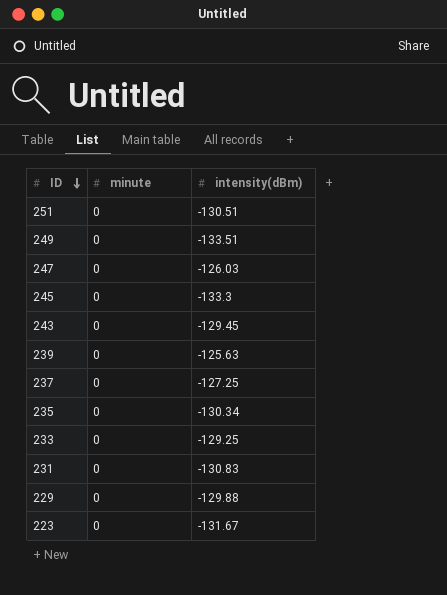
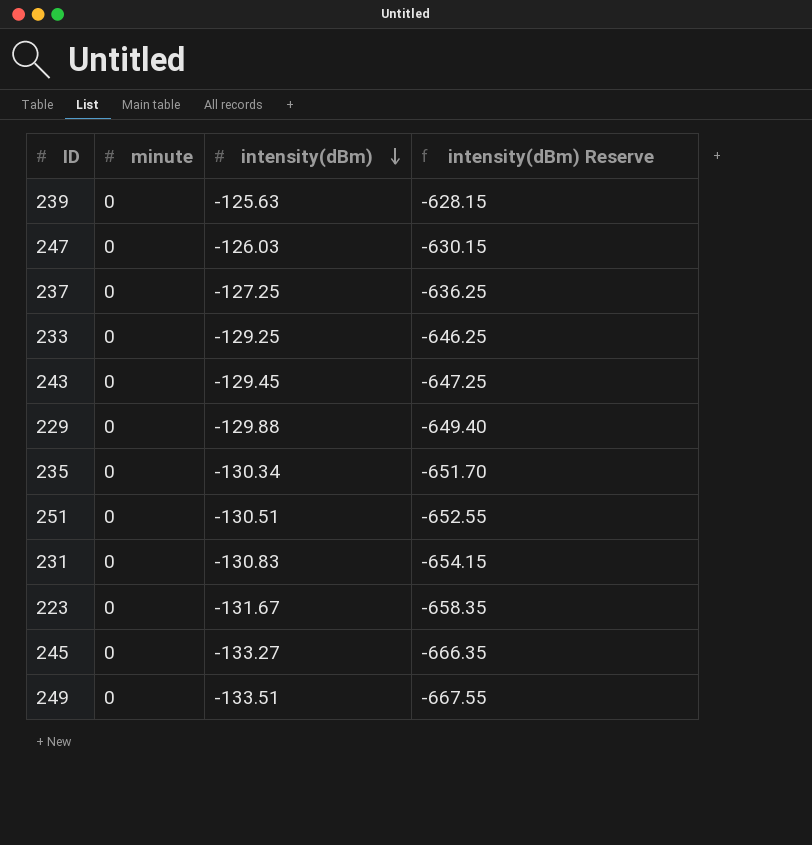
row order: ID descending -> intensity(dBm) descending
column intensity(dBm) Reserve | formula: none -> [intensity(dBm)] * 5
245 | intensity(dBm): -133.3 -> -133.27

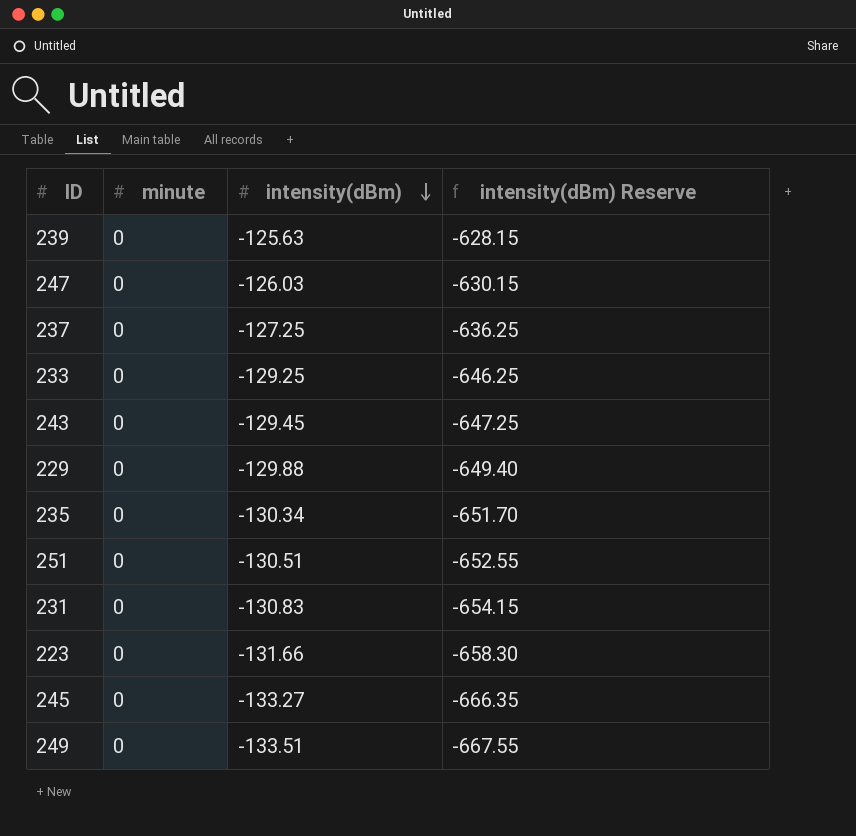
223 | intensity(dBm): -131.67 -> -131.66
223 | intensity(dBm) Reserve: -658.35 -> -658.30

